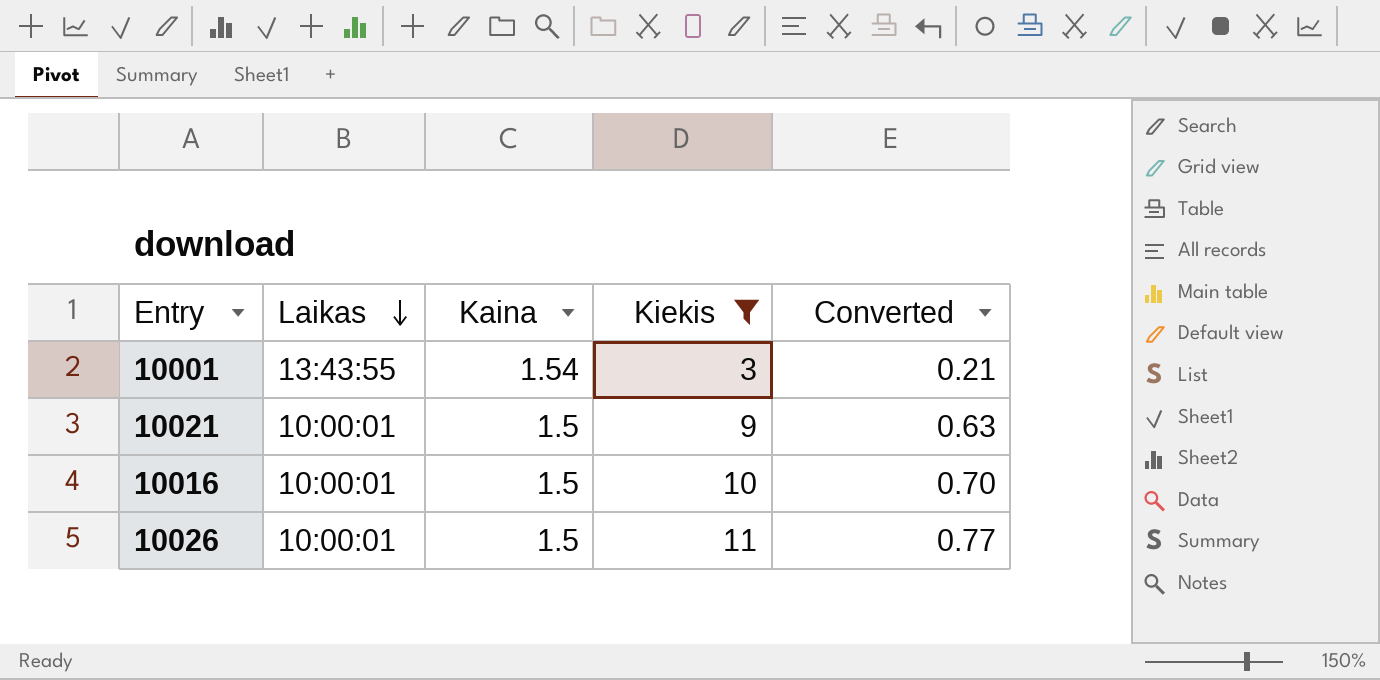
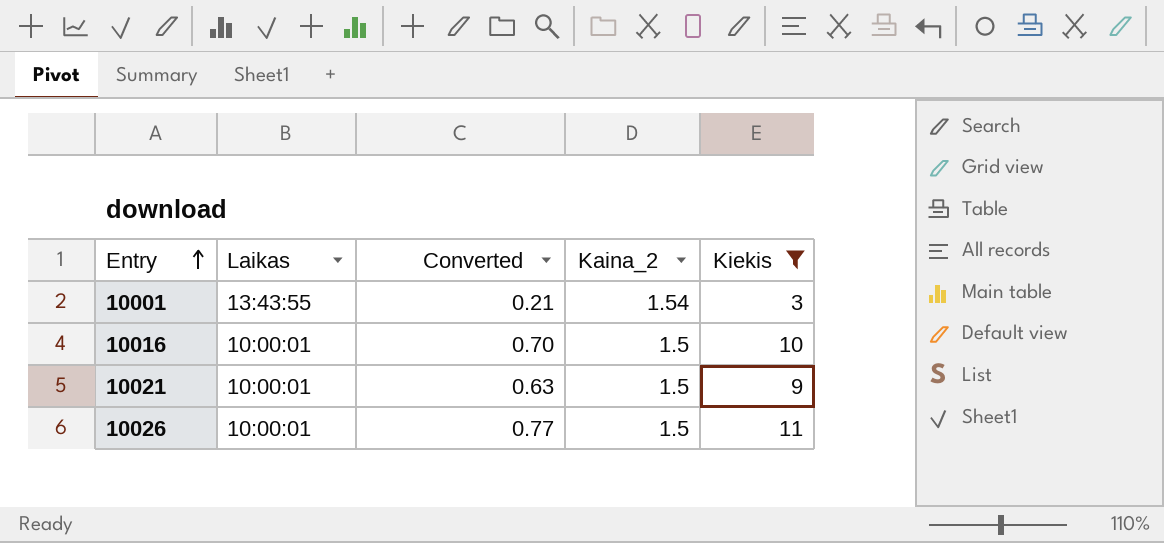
row order: Laikas descending -> Entry ascending
column Converted | position: 5 -> 3
column name: Kaina -> Kaina_2

